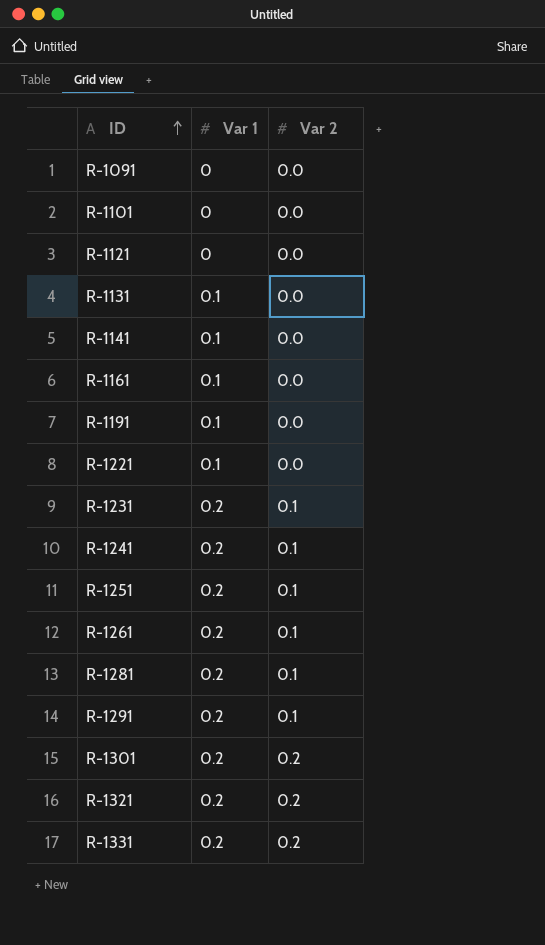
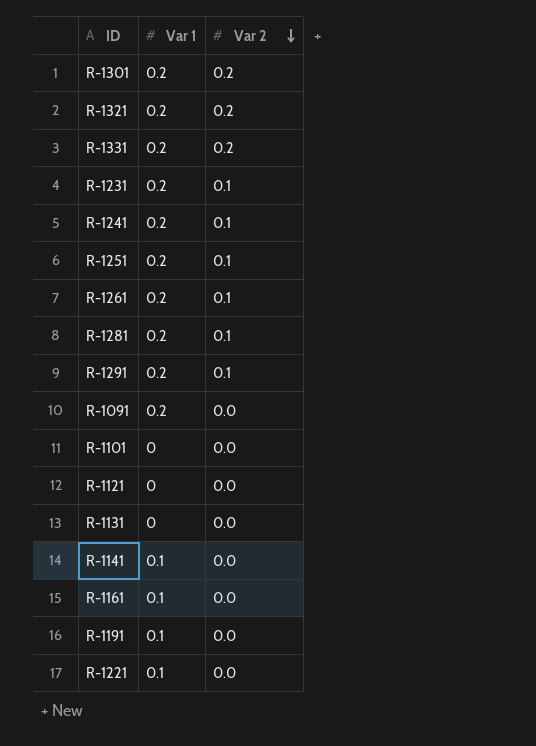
row order: ID ascending -> Var 2 descending
R-1091 | Var 1: 0 -> 0.2
R-1131 | Var 1: 0.1 -> 0

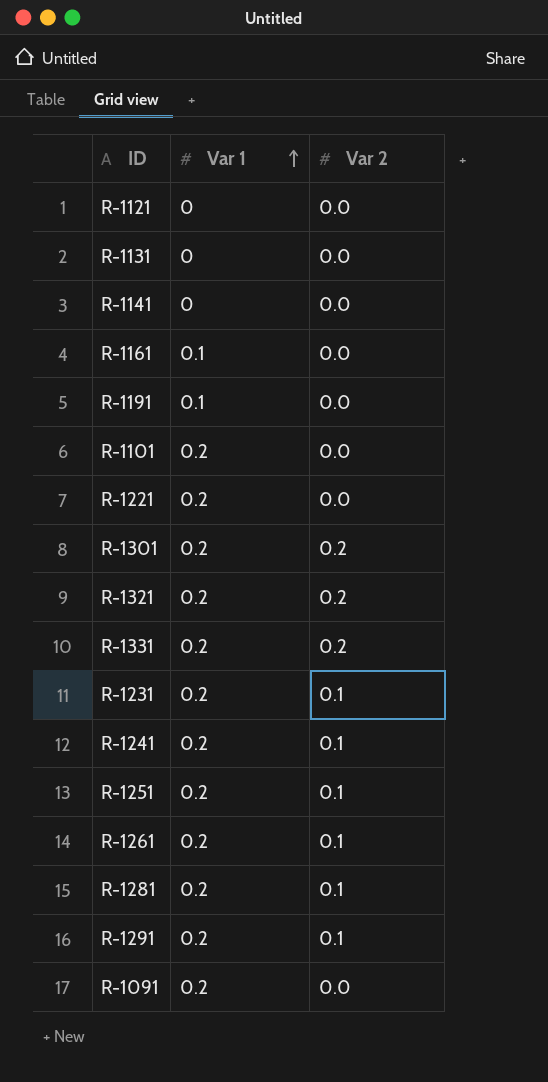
row order: Var 2 descending -> Var 1 ascending
R-1141 | Var 1: 0.1 -> 0
R-1101 | Var 1: 0 -> 0.2
R-1221 | Var 1: 0.1 -> 0.2

